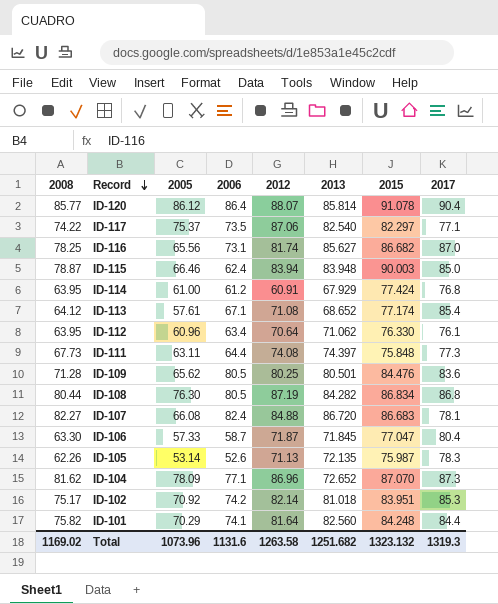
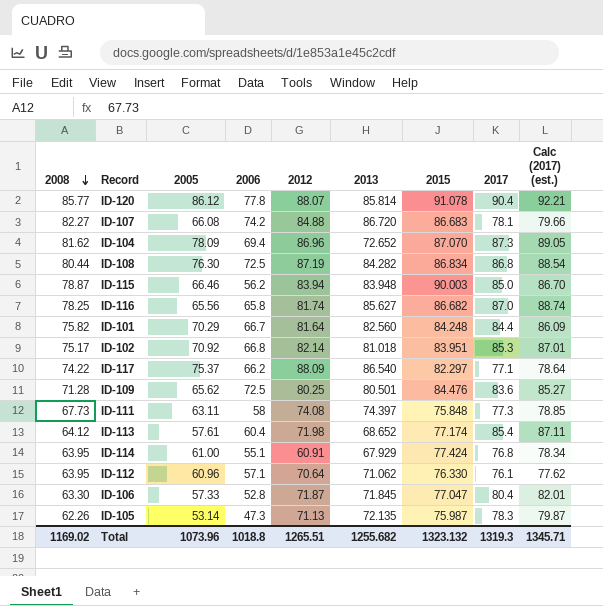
row order: Record descending -> 2008 descending
column Calc (2017) (est.) | formula: none -> [2017] * 1.02
ID-120 | 2006: 86.4 -> 77.8
ID-107 | 2006: 82.4 -> 74.2
ID-104 | 2006: 77.1 -> 69.4
ID-108 | 2006: 80.5 -> 72.5
ID-115 | 2006: 62.4 -> 56.2
ID-116 | 2006: 73.1 -> 65.8
ID-101 | 2006: 74.1 -> 66.7
ID-102 | 2006: 74.2 -> 66.8
ID-117 | 2006: 73.5 -> 66.2
ID-117 | 2012: 87.06 -> 88.09
ID-117 | 2013: 82.540 -> 86.540
ID-109 | 2006: 80.5 -> 72.5
ID-111 | 2006: 64.4 -> 58
ID-113 | 2006: 67.1 -> 60.4
ID-113 | 2012: 71.08 -> 71.98
ID-114 | 2006: 61.2 -> 55.1
ID-112 | 2006: 63.4 -> 57.1
ID-106 | 2006: 58.7 -> 52.8
ID-105 | 2006: 52.6 -> 47.3
Total | 2006: 1131.6 -> 1018.8
Total | 2012: 1263.58 -> 1265.51
Total | 2013: 1251.682 -> 1255.682

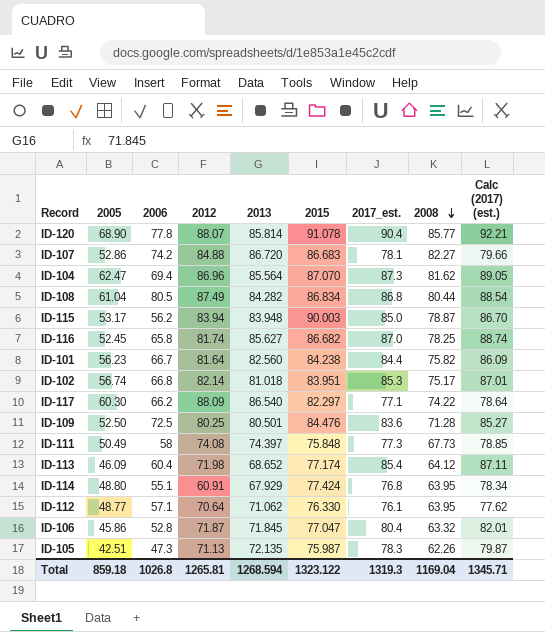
column name: 2017 -> 2017_est.
column 2008 | position: 1 -> 8
ID-120 | 2005: 86.12 -> 68.90
ID-107 | 2005: 66.08 -> 52.86
ID-104 | 2005: 78.09 -> 62.47
ID-104 | 2013: 72.652 -> 85.564
ID-108 | 2005: 76.30 -> 61.04
ID-108 | 2006: 72.5 -> 80.5
ID-108 | 2012: 87.19 -> 87.49
ID-115 | 2005: 66.46 -> 53.17
ID-116 | 2005: 65.56 -> 52.45
ID-101 | 2005: 70.29 -> 56.23
ID-101 | 2015: 84.248 -> 84.238
ID-102 | 2005: 70.92 -> 56.74
ID-117 | 2005: 75.37 -> 60.30
ID-109 | 2005: 65.62 -> 52.50
ID-111 | 2005: 63.11 -> 50.49
ID-113 | 2005: 57.61 -> 46.09
ID-114 | 2005: 61.00 -> 48.80
ID-112 | 2005: 60.96 -> 48.77
ID-106 | 2005: 57.33 -> 45.86
ID-106 | 2008: 63.30 -> 63.32
ID-105 | 2005: 53.14 -> 42.51
Total | 2005: 1073.96 -> 859.18
Total | 2006: 1018.8 -> 1026.8
Total | 2012: 1265.51 -> 1265.81
Total | 2013: 1255.682 -> 1268.594
Total | 2015: 1323.132 -> 1323.122
Total | 2008: 1169.02 -> 1169.04

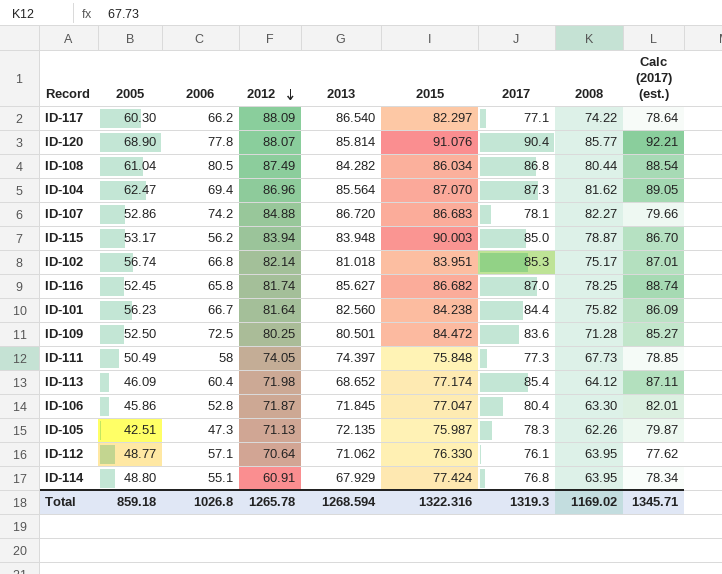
row order: 2008 descending -> 2012 descending
column name: 2017_est. -> 2017
ID-120 | 2015: 91.078 -> 91.076
ID-108 | 2015: 86.834 -> 86.034
ID-109 | 2015: 84.476 -> 84.472
ID-111 | 2012: 74.08 -> 74.05
ID-106 | 2008: 63.32 -> 63.30
Total | 2012: 1265.81 -> 1265.78
Total | 2015: 1323.122 -> 1322.316
Total | 2008: 1169.04 -> 1169.02

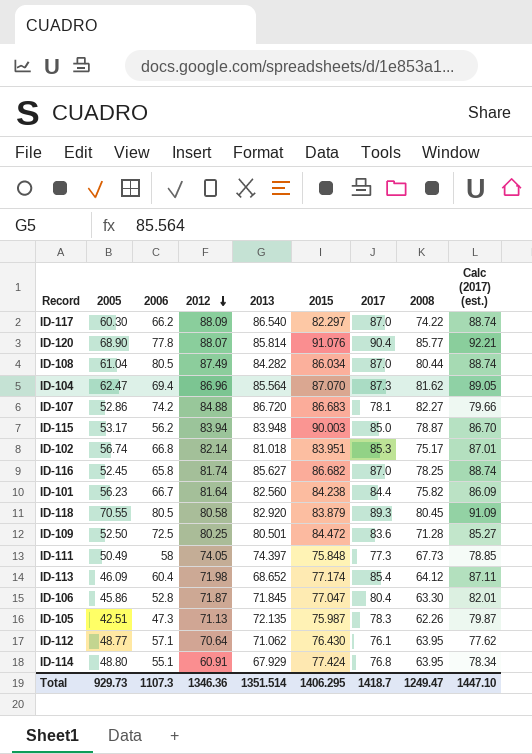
ID-117 | 2017: 77.1 -> 87.0
ID-117 | Calc (2017) (est.): 78.64 -> 88.74
ID-108 | 2017: 86.8 -> 87.0
ID-108 | Calc (2017) (est.): 88.54 -> 88.74
row ID-118: none -> 70.55 | 80.5 | 80.58 | 82.920 | 83.879 | 89.3 | 80.45 | 91.09
ID-112 | 2015: 76.330 -> 76.430
Total | 2005: 859.18 -> 929.73
Total | 2006: 1026.8 -> 1107.3
Total | 2012: 1265.78 -> 1346.36
Total | 2013: 1268.594 -> 1351.514
Total | 2015: 1322.316 -> 1406.295
Total | 2017: 1319.3 -> 1418.7
Total | 2008: 1169.02 -> 1249.47
Total | Calc (2017) (est.): 1345.71 -> 1447.10

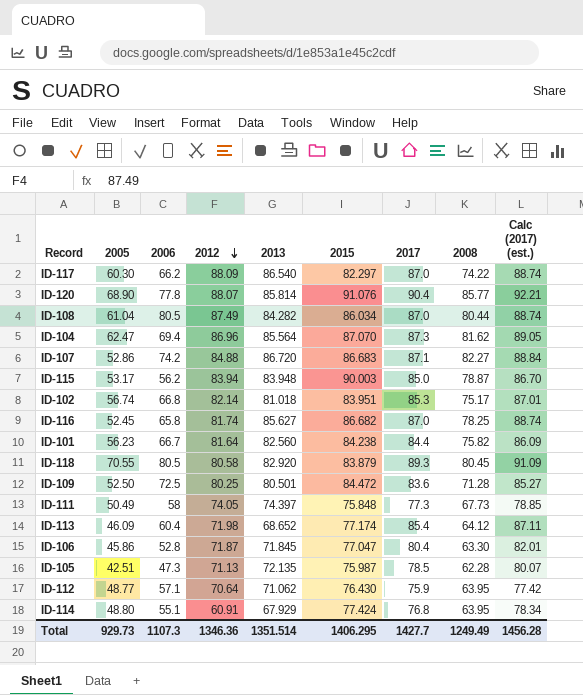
ID-107 | 2017: 78.1 -> 87.1
ID-107 | Calc (2017) (est.): 79.66 -> 88.84
ID-105 | 2017: 78.3 -> 78.5
ID-105 | 2008: 62.26 -> 62.28
ID-105 | Calc (2017) (est.): 79.87 -> 80.07
ID-112 | 2017: 76.1 -> 75.9
ID-112 | Calc (2017) (est.): 77.62 -> 77.42
Total | 2017: 1418.7 -> 1427.7
Total | 2008: 1249.47 -> 1249.49
Total | Calc (2017) (est.): 1447.10 -> 1456.28

